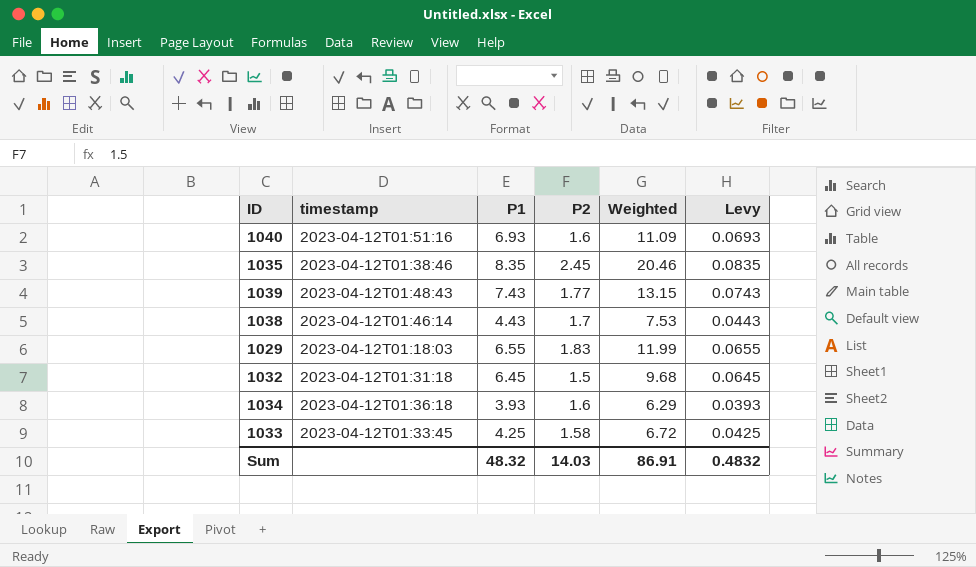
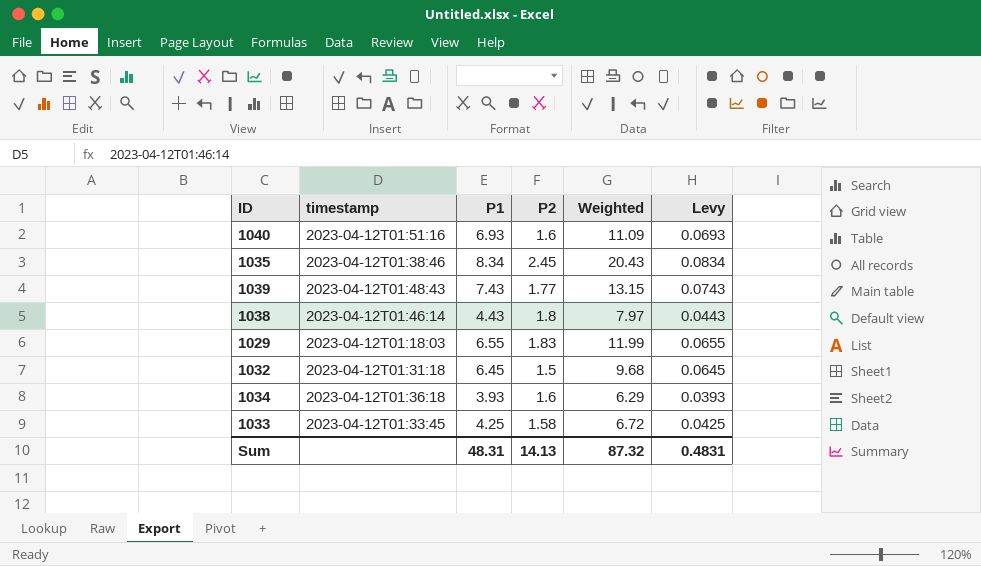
1035 | P1: 8.35 -> 8.34
1035 | Weighted: 20.46 -> 20.43
1035 | Levy: 0.0835 -> 0.0834
1038 | P2: 1.7 -> 1.8
1038 | Weighted: 7.53 -> 7.97
Sum | P1: 48.32 -> 48.31
Sum | P2: 14.03 -> 14.13
Sum | Weighted: 86.91 -> 87.32
Sum | Levy: 0.4832 -> 0.4831

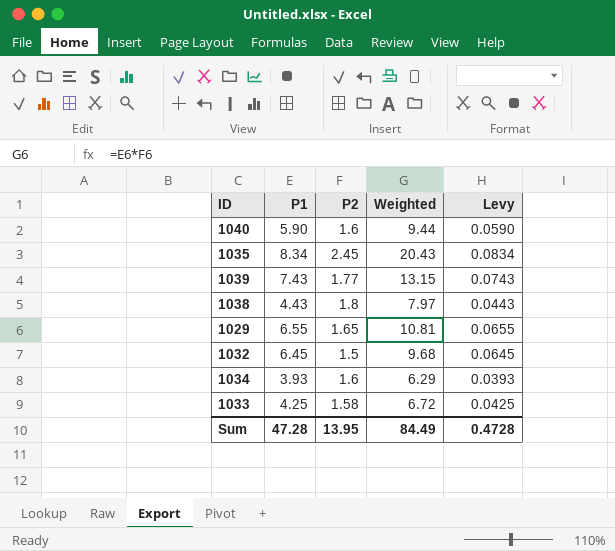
column timestamp | position: 2 -> none
1040 | P1: 6.93 -> 5.90
1040 | Weighted: 11.09 -> 9.44
1040 | Levy: 0.0693 -> 0.0590
1029 | P2: 1.83 -> 1.65
1029 | Weighted: 11.99 -> 10.81
Sum | P1: 48.31 -> 47.28
Sum | P2: 14.13 -> 13.95
Sum | Weighted: 87.32 -> 84.49
Sum | Levy: 0.4831 -> 0.4728

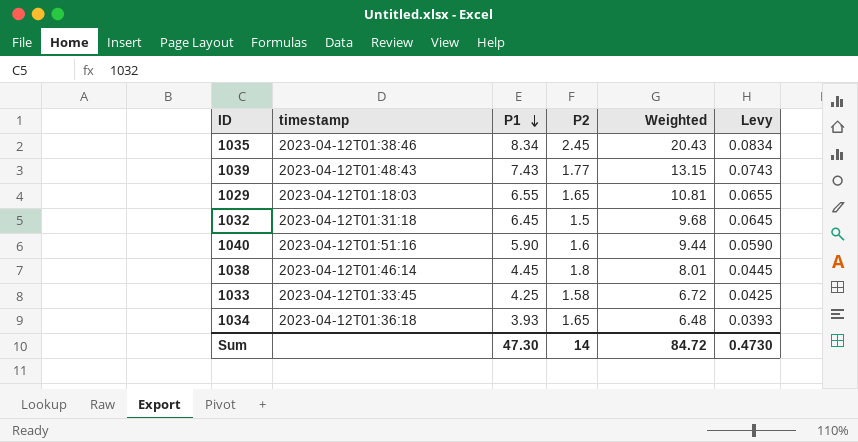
row order: none -> P1 descending
column timestamp | position: none -> 2
1038 | P1: 4.43 -> 4.45
1038 | Weighted: 7.97 -> 8.01
1038 | Levy: 0.0443 -> 0.0445
1034 | P2: 1.6 -> 1.65
1034 | Weighted: 6.29 -> 6.48
Sum | P1: 47.28 -> 47.30
Sum | P2: 13.95 -> 14
Sum | Weighted: 84.49 -> 84.72
Sum | Levy: 0.4728 -> 0.4730

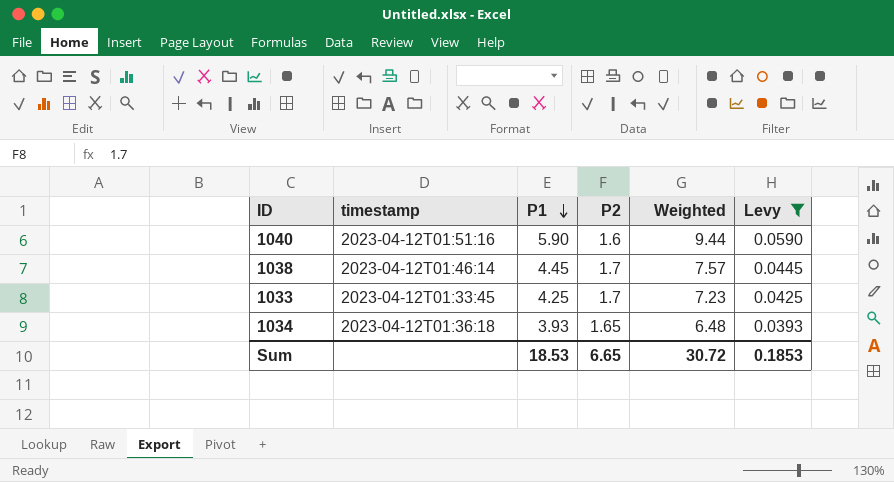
filter: none -> Levy <= 0.0590
1038 | P2: 1.8 -> 1.7
1038 | Weighted: 8.01 -> 7.57
1033 | P2: 1.58 -> 1.7
1033 | Weighted: 6.72 -> 7.23
Sum | P1: 47.30 -> 18.53
Sum | P2: 14 -> 6.65
Sum | Weighted: 84.72 -> 30.72
Sum | Levy: 0.4730 -> 0.1853

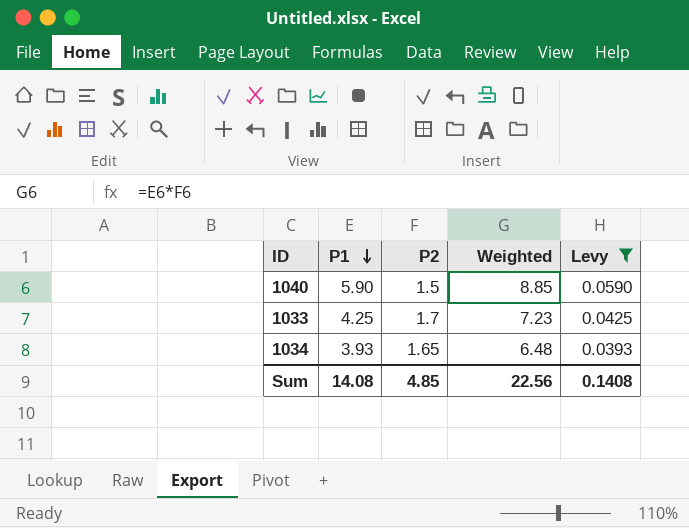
column timestamp | position: 2 -> none
row 1038: 2023-04-12T01:46:14 | 4.45 | 1.7 | 7.57 | 0.0445 -> none
1040 | P2: 1.6 -> 1.5
1040 | Weighted: 9.44 -> 8.85
Sum | P1: 18.53 -> 14.08
Sum | P2: 6.65 -> 4.85
Sum | Weighted: 30.72 -> 22.56
Sum | Levy: 0.1853 -> 0.1408

